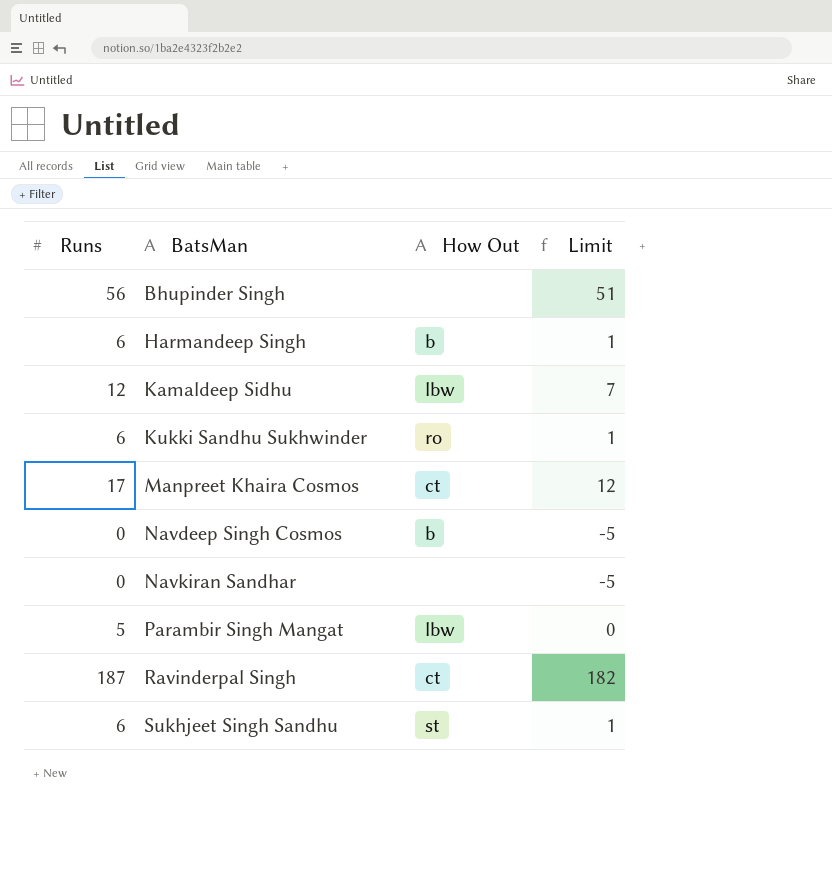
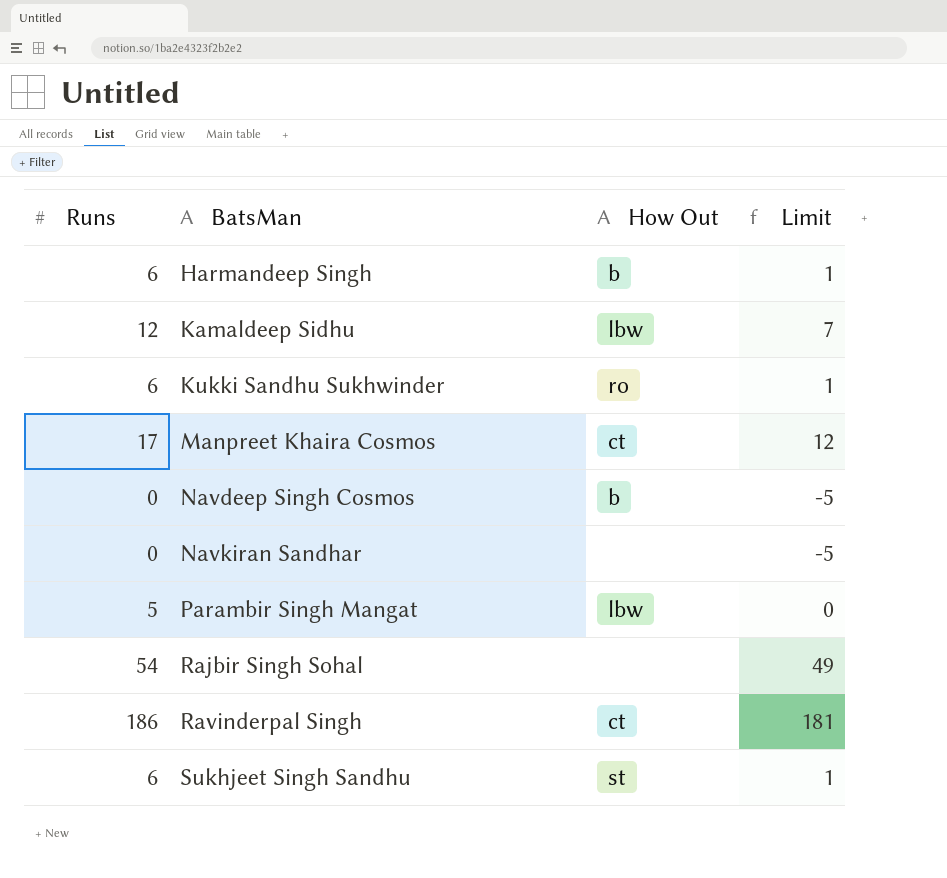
row Bhupinder Singh: 56 | none | 51 -> none
row Rajbir Singh Sohal: none -> 54 | none | 49
Ravinderpal Singh | Runs: 187 -> 186
Ravinderpal Singh | Limit: 182 -> 181

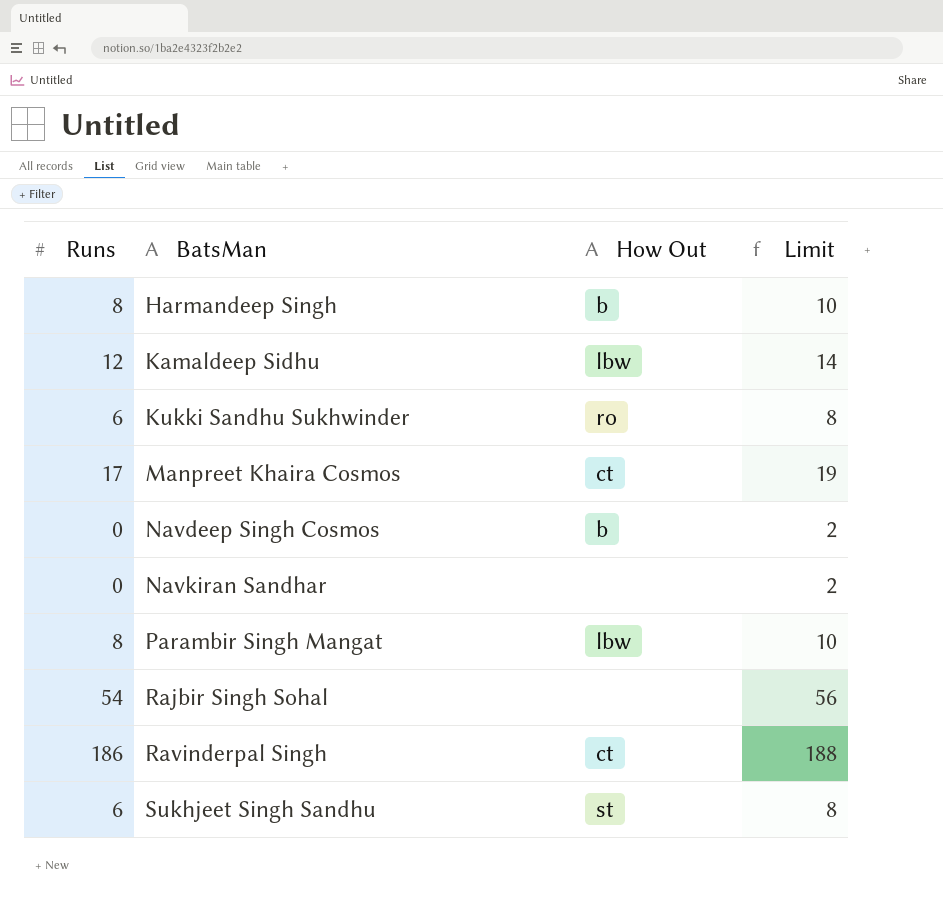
column Limit | formula: [Runs] - 5 -> [Runs] + 2
Harmandeep Singh | Runs: 6 -> 8
Parambir Singh Mangat | Runs: 5 -> 8

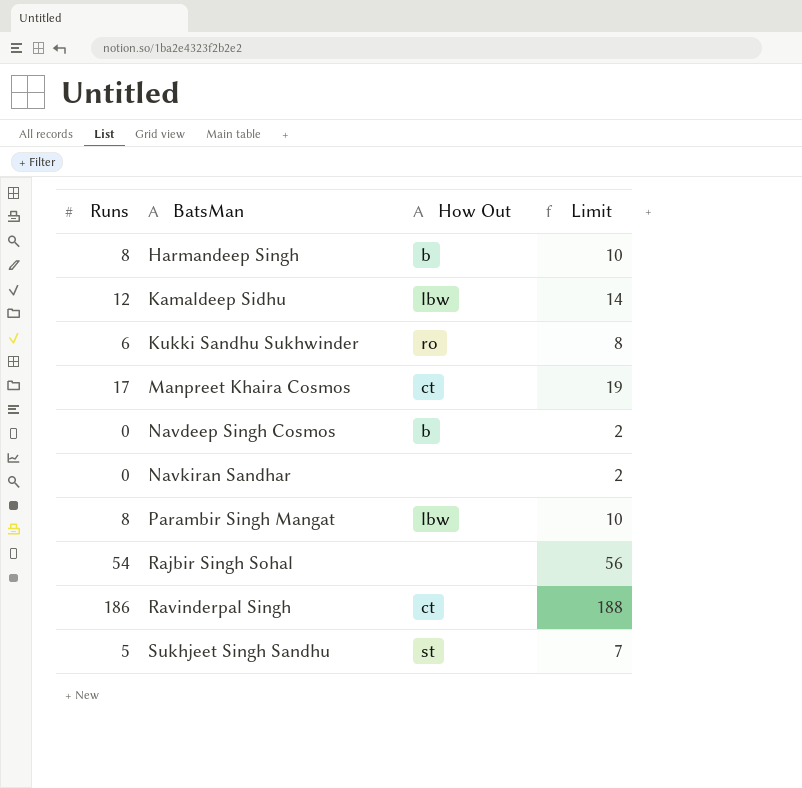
Sukhjeet Singh Sandhu | Runs: 6 -> 5
Sukhjeet Singh Sandhu | Limit: 8 -> 7

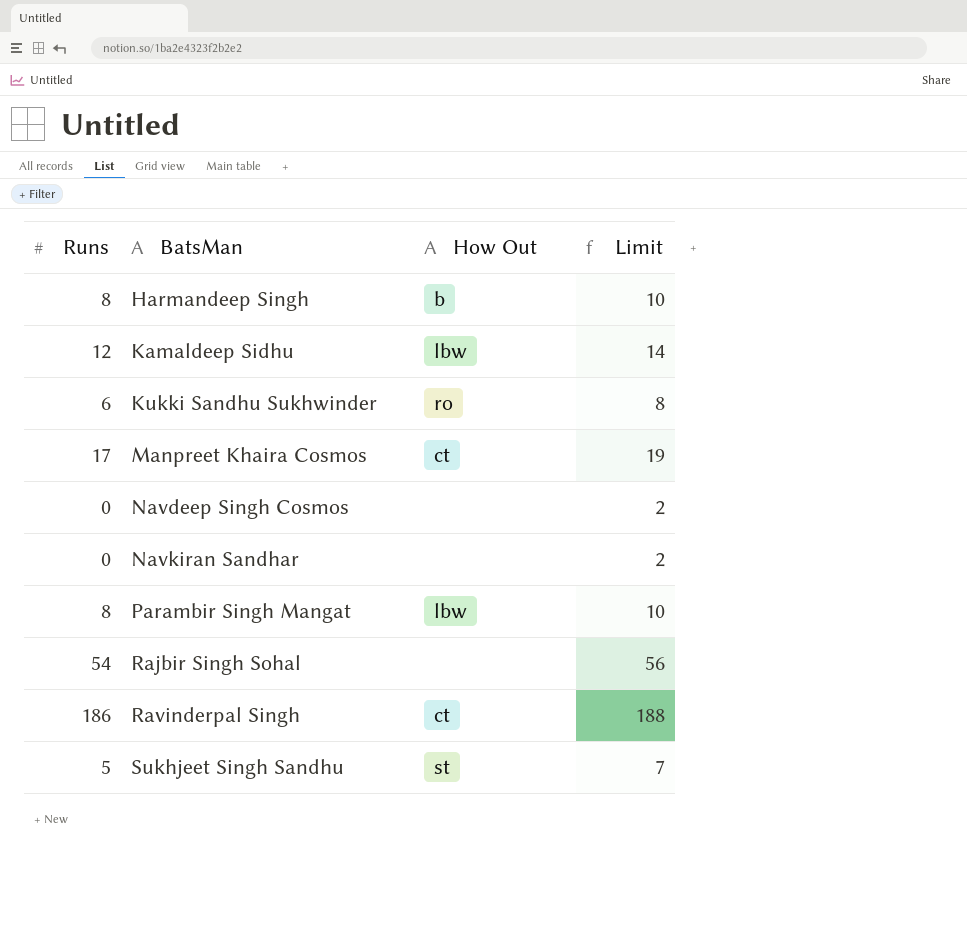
Navdeep Singh Cosmos | How Out: b -> none

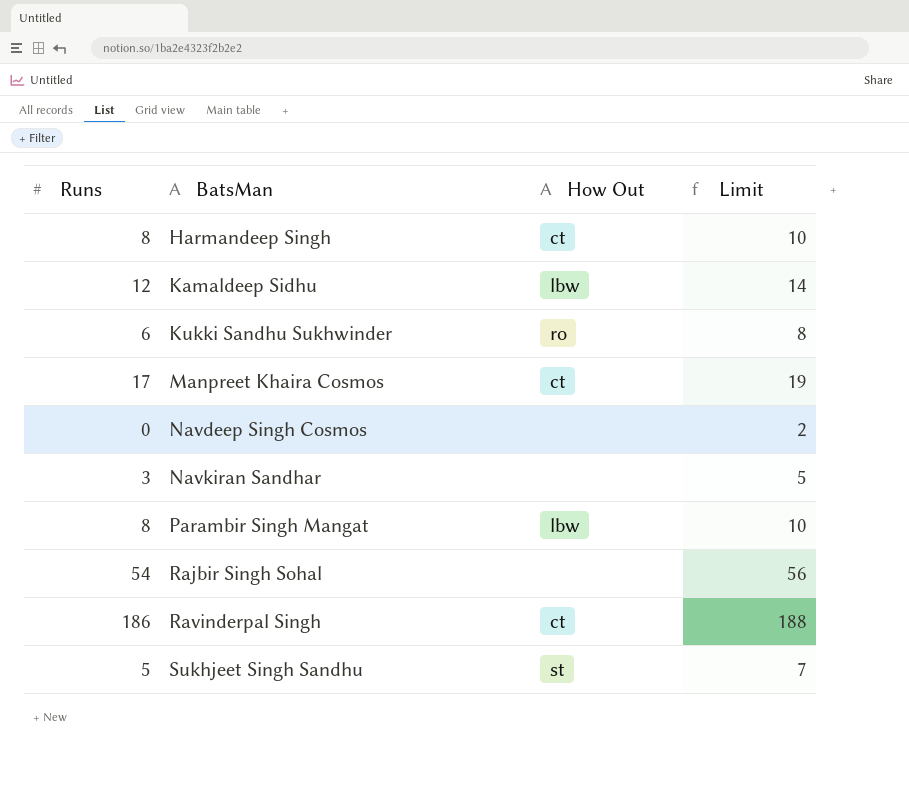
Harmandeep Singh | How Out: b -> ct
Navkiran Sandhar | Runs: 0 -> 3
Navkiran Sandhar | Limit: 2 -> 5

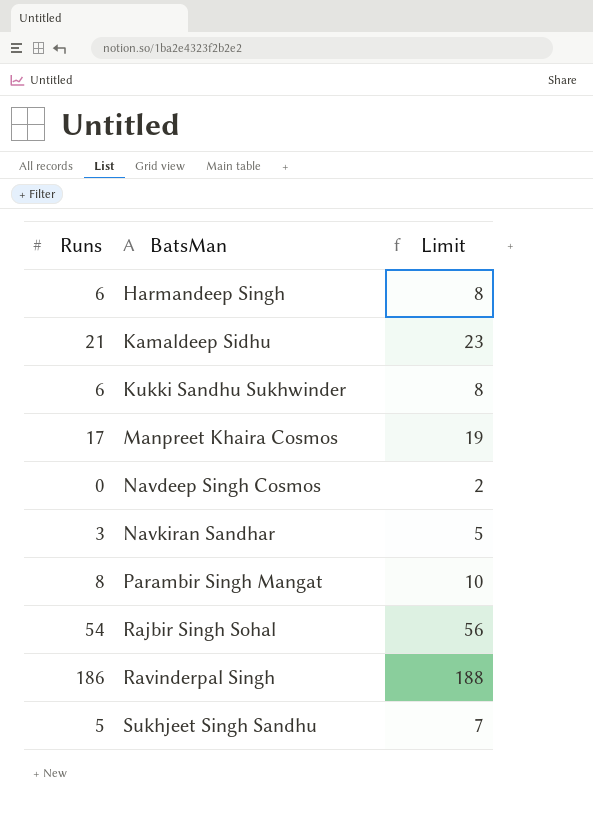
column How Out | position: 3 -> none
Harmandeep Singh | Runs: 8 -> 6
Harmandeep Singh | Limit: 10 -> 8
Kamaldeep Sidhu | Runs: 12 -> 21
Kamaldeep Sidhu | Limit: 14 -> 23

